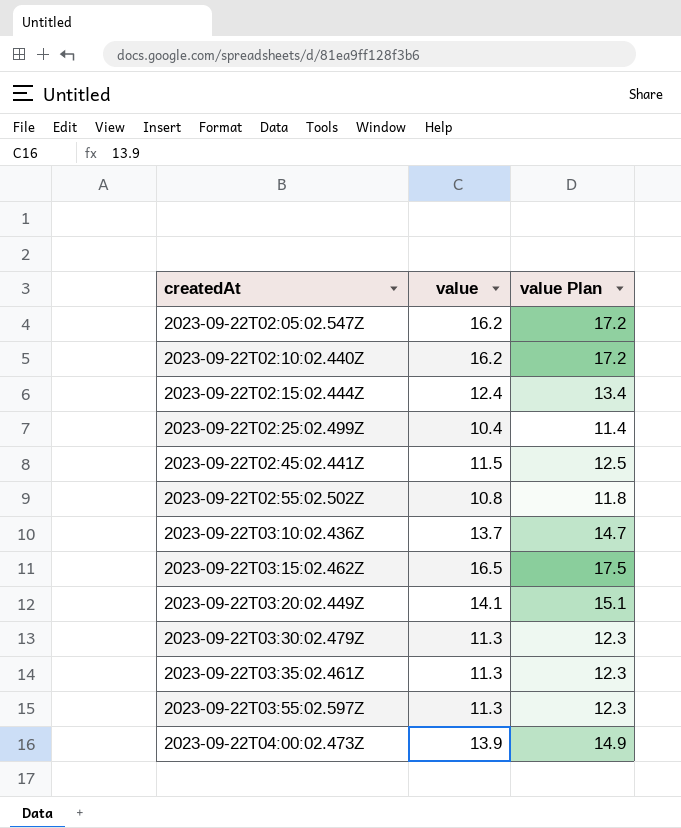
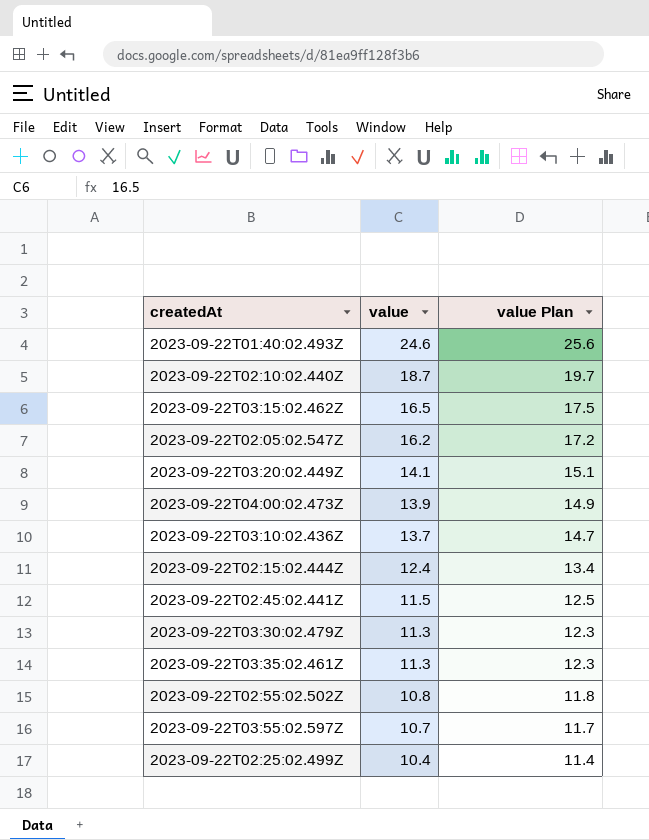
row order: createdAt ascending -> value descending
row 2023-09-22T01:40:02.493Z: none -> 24.6 | 25.6
2023-09-22T02:10:02.440Z | value: 16.2 -> 18.7
2023-09-22T02:10:02.440Z | value Plan: 17.2 -> 19.7
2023-09-22T03:55:02.597Z | value: 11.3 -> 10.7
2023-09-22T03:55:02.597Z | value Plan: 12.3 -> 11.7

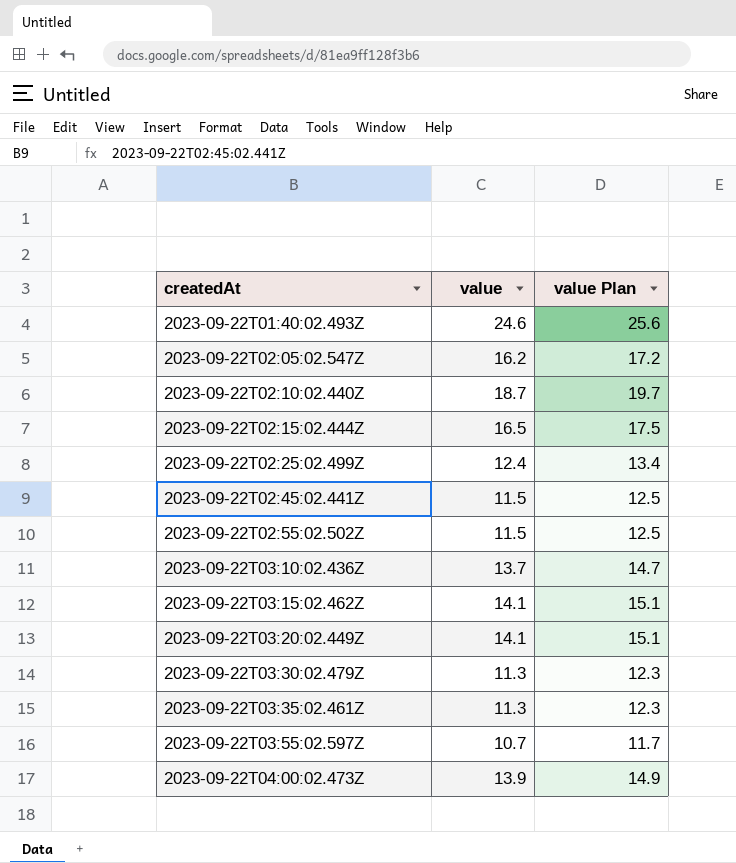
row order: value descending -> createdAt ascending
2023-09-22T02:15:02.444Z | value: 12.4 -> 16.5
2023-09-22T02:15:02.444Z | value Plan: 13.4 -> 17.5
2023-09-22T02:25:02.499Z | value: 10.4 -> 12.4
2023-09-22T02:25:02.499Z | value Plan: 11.4 -> 13.4
2023-09-22T02:55:02.502Z | value: 10.8 -> 11.5
2023-09-22T02:55:02.502Z | value Plan: 11.8 -> 12.5
2023-09-22T03:15:02.462Z | value: 16.5 -> 14.1
2023-09-22T03:15:02.462Z | value Plan: 17.5 -> 15.1

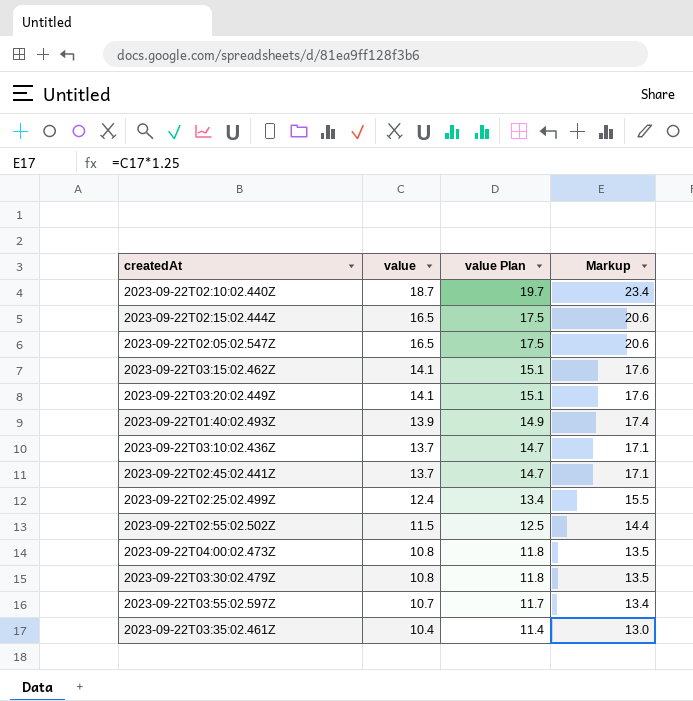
row order: createdAt ascending -> value descending
column Markup | formula: none -> [value] * 1.25
2023-09-22T02:05:02.547Z | value: 16.2 -> 16.5
2023-09-22T02:05:02.547Z | value Plan: 17.2 -> 17.5
2023-09-22T01:40:02.493Z | value: 24.6 -> 13.9
2023-09-22T01:40:02.493Z | value Plan: 25.6 -> 14.9
2023-09-22T02:45:02.441Z | value: 11.5 -> 13.7
2023-09-22T02:45:02.441Z | value Plan: 12.5 -> 14.7
2023-09-22T04:00:02.473Z | value: 13.9 -> 10.8
2023-09-22T04:00:02.473Z | value Plan: 14.9 -> 11.8
2023-09-22T03:30:02.479Z | value: 11.3 -> 10.8
2023-09-22T03:30:02.479Z | value Plan: 12.3 -> 11.8
2023-09-22T03:35:02.461Z | value: 11.3 -> 10.4
2023-09-22T03:35:02.461Z | value Plan: 12.3 -> 11.4

